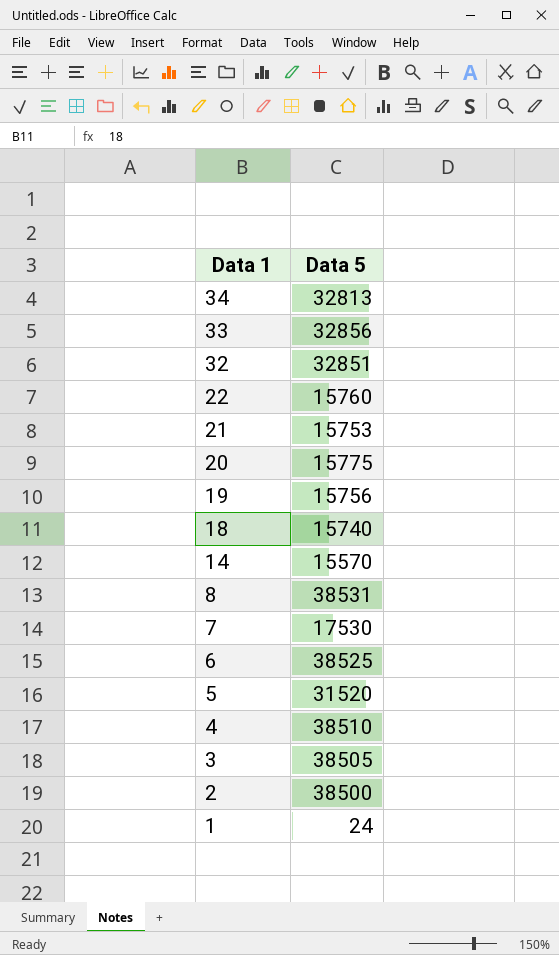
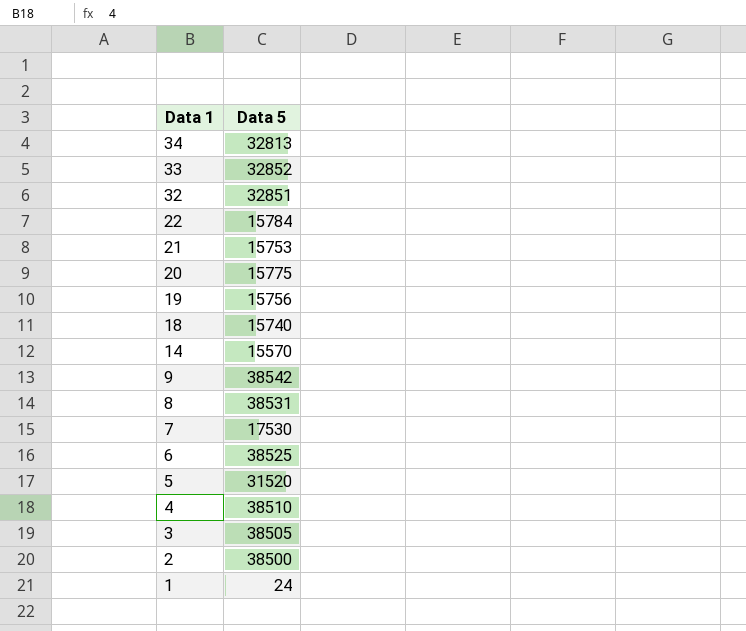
33 | Data 5: 32856 -> 32852
22 | Data 5: 15760 -> 15784
row 9: none -> 38542

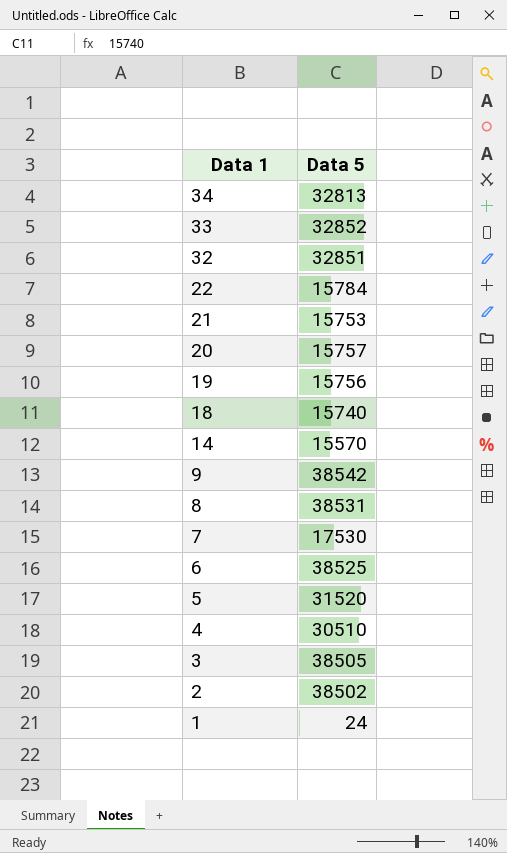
20 | Data 5: 15775 -> 15757
4 | Data 5: 38510 -> 30510
2 | Data 5: 38500 -> 38502

